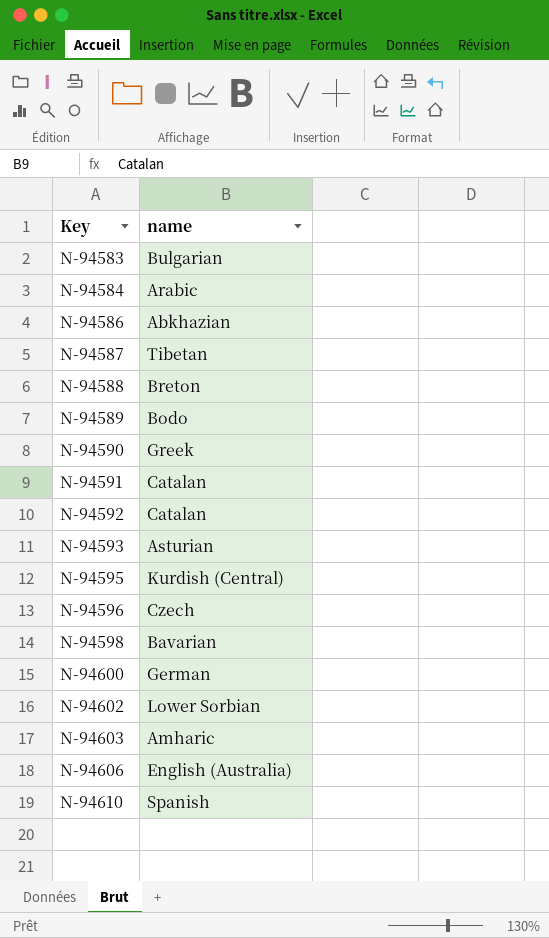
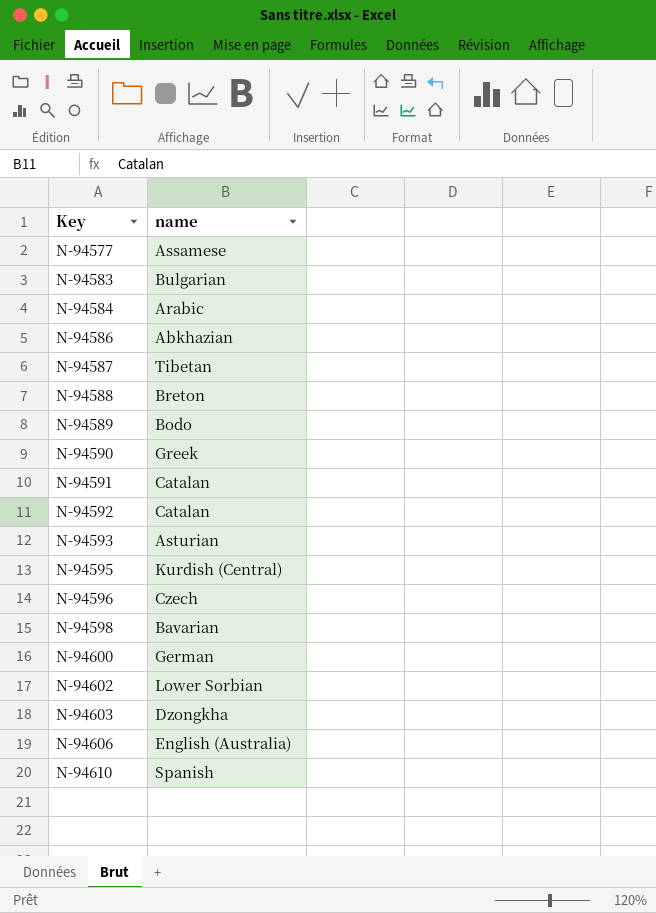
row N-94577: none -> Assamese
N-94603 | name: Amharic -> Dzongkha

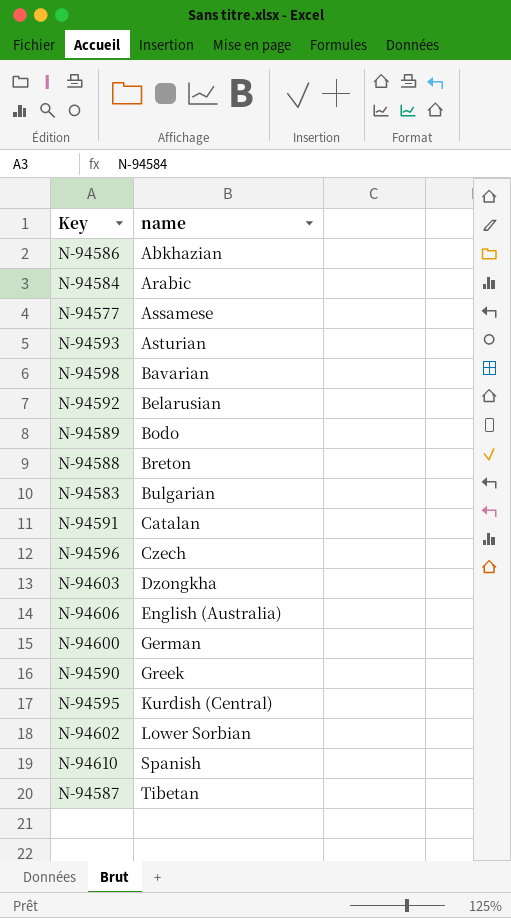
row order: Key ascending -> name ascending
N-94592 | name: Catalan -> Belarusian

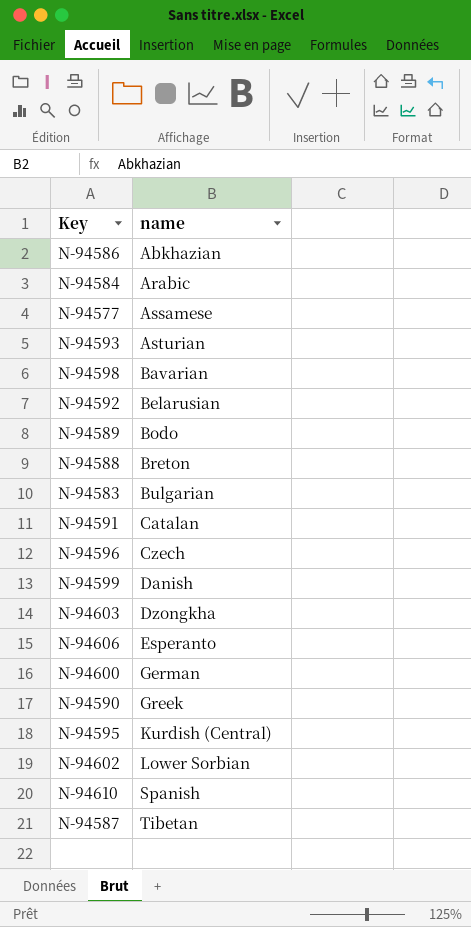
row N-94599: none -> Danish
N-94606 | name: English (Australia) -> Esperanto

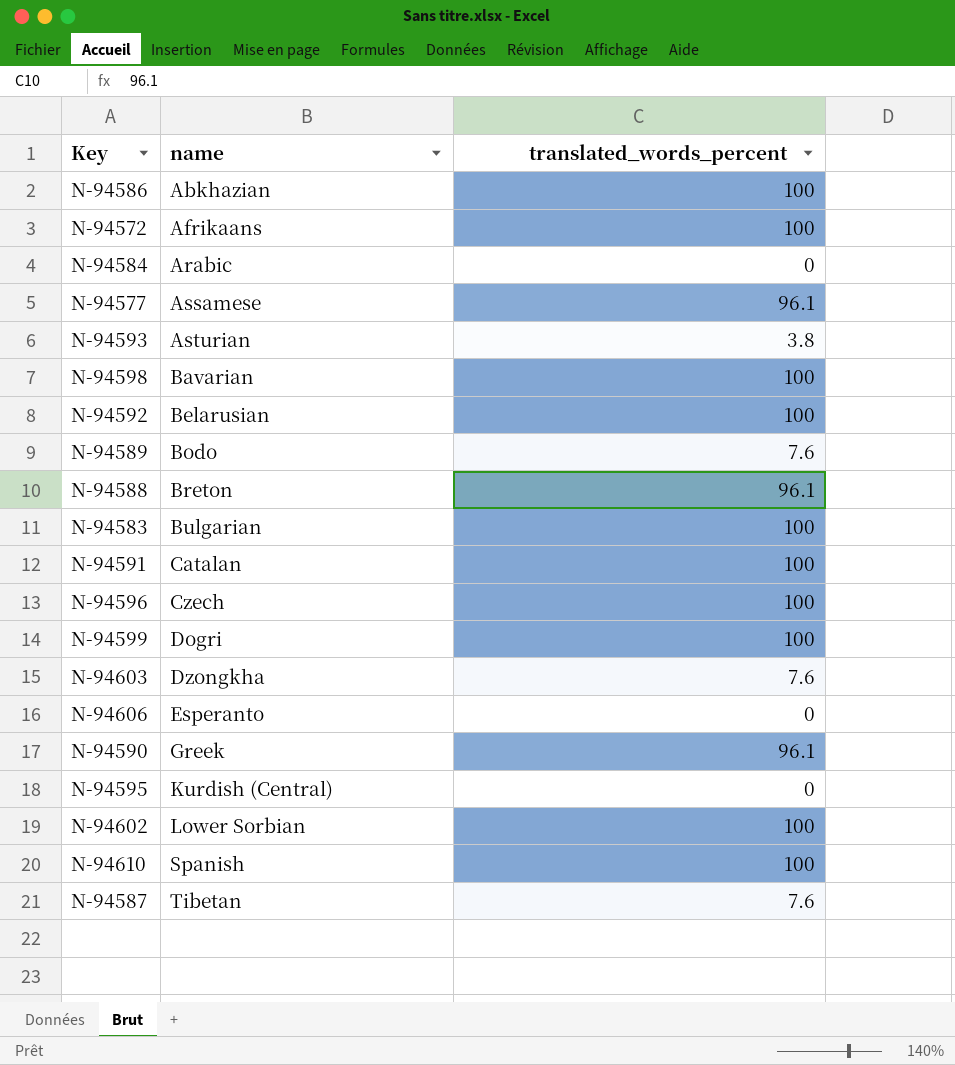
column translated_words_percent | position: none -> 3
row N-94600: German -> none
row N-94572: none -> Afrikaans | 100
N-94599 | name: Danish -> Dogri

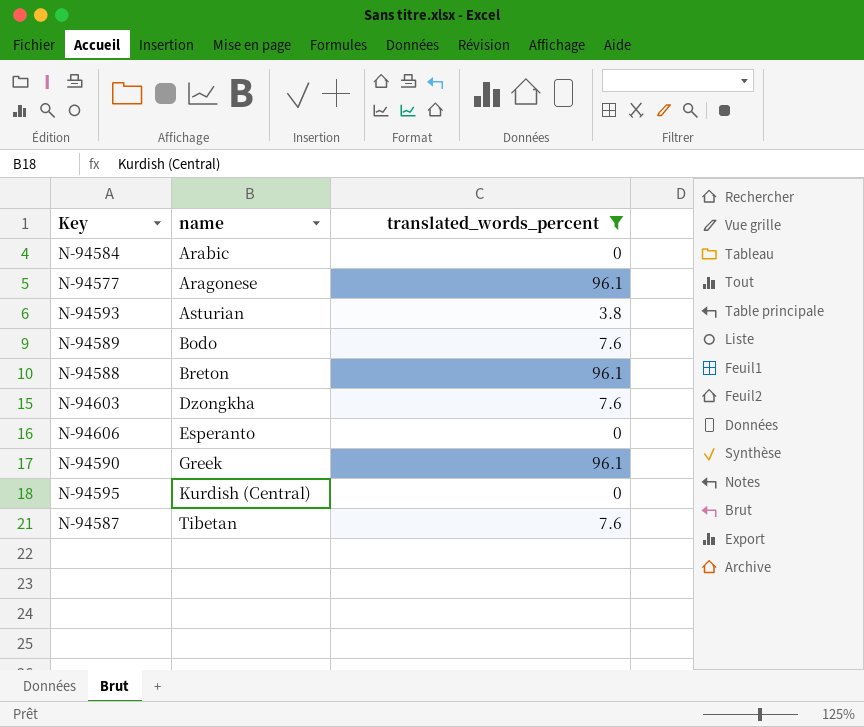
filter: none -> translated_words_percent != 100
N-94577 | name: Assamese -> Aragonese

